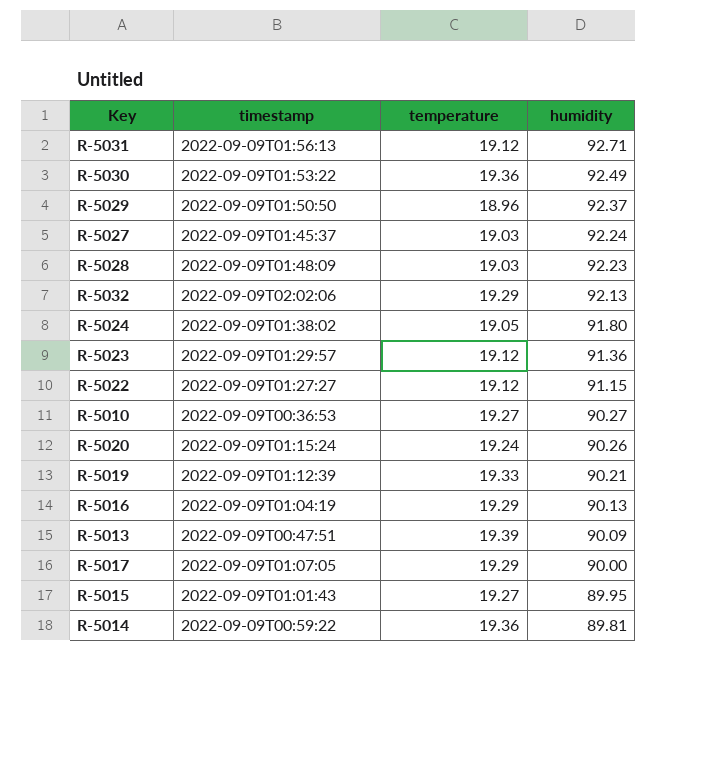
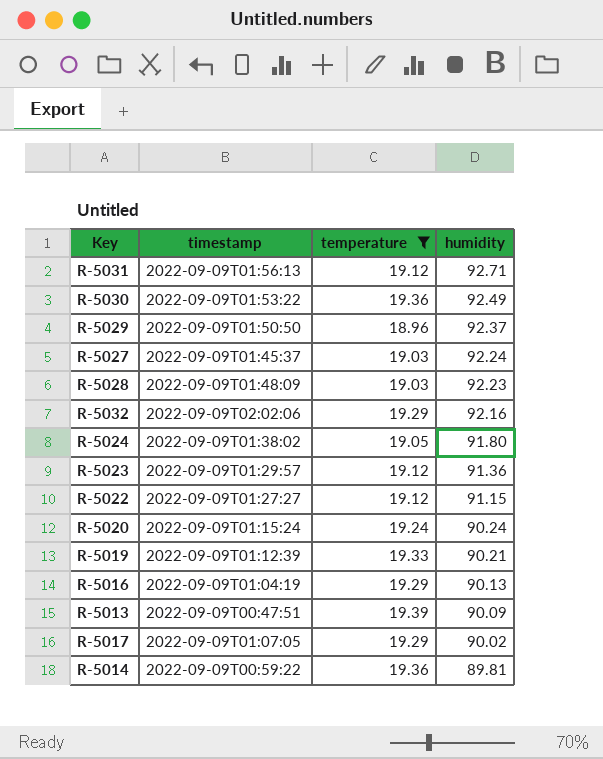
filter: none -> temperature != 19.27
R-5032 | humidity: 92.13 -> 92.16
R-5020 | humidity: 90.26 -> 90.24
R-5017 | humidity: 90.00 -> 90.02

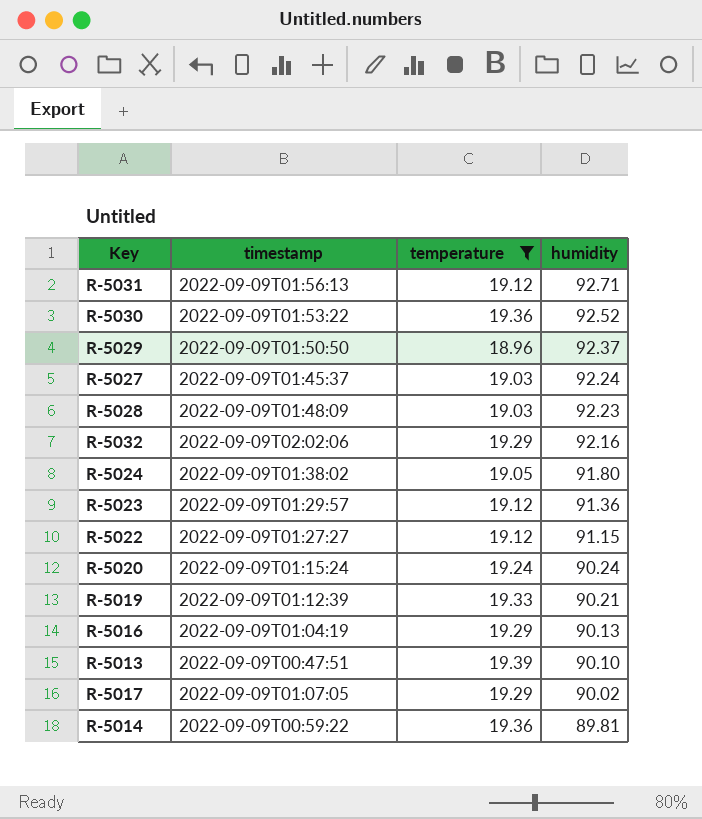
R-5030 | humidity: 92.49 -> 92.52
R-5013 | humidity: 90.09 -> 90.10

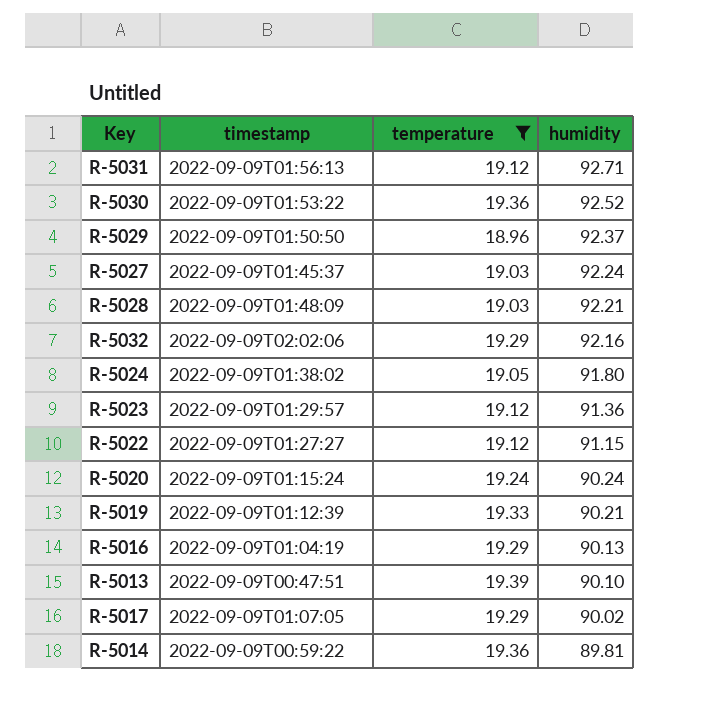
R-5028 | humidity: 92.23 -> 92.21

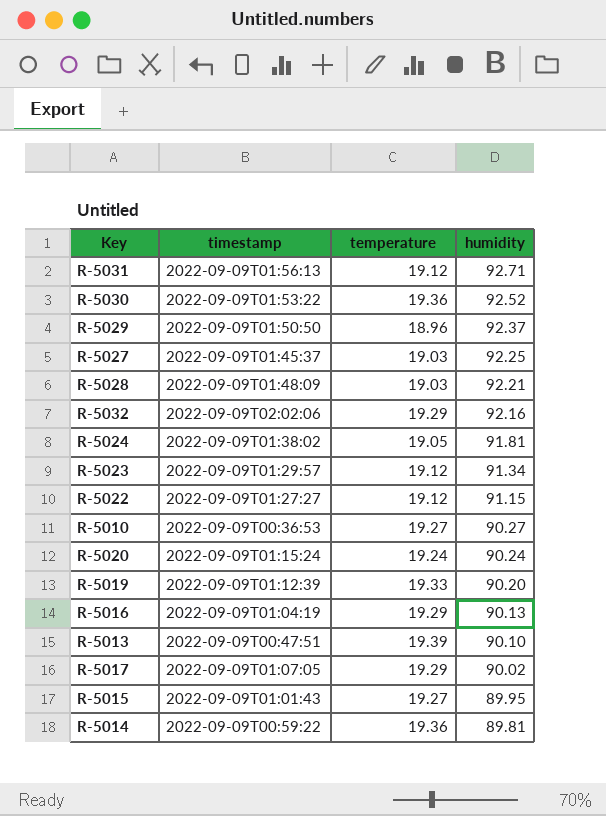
filter: temperature != 19.27 -> none
R-5027 | humidity: 92.24 -> 92.25
R-5024 | humidity: 91.80 -> 91.81
R-5023 | humidity: 91.36 -> 91.34
R-5019 | humidity: 90.21 -> 90.20

